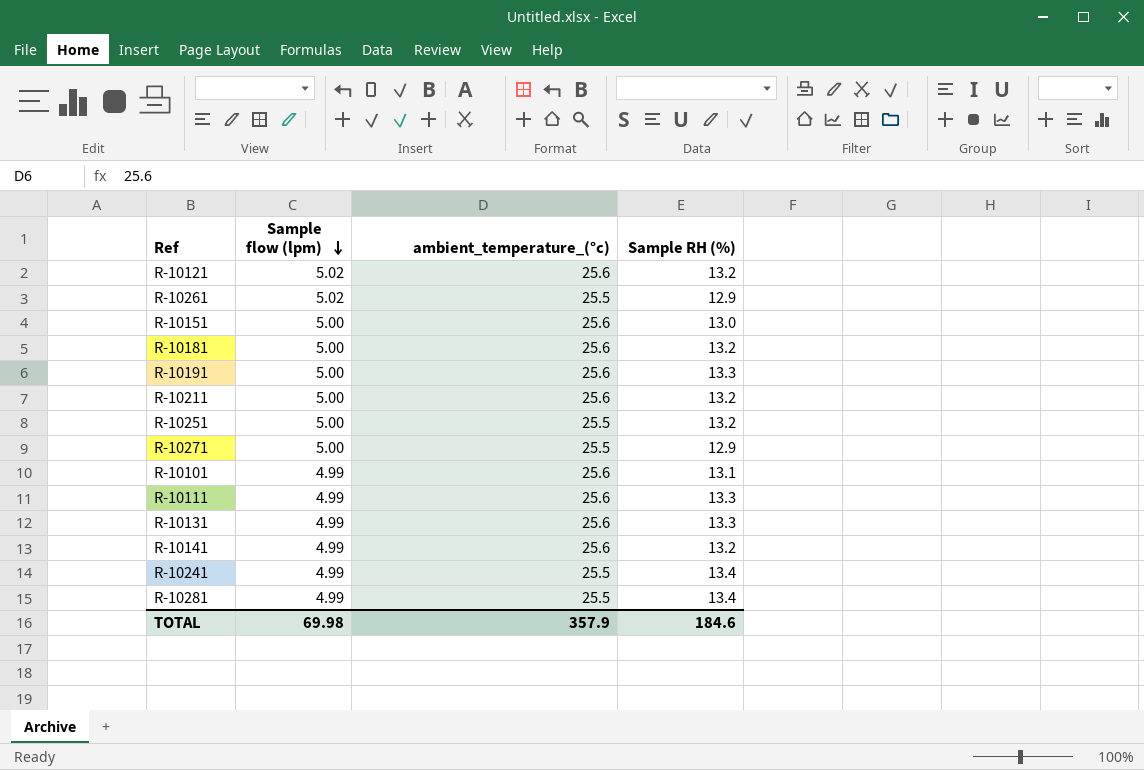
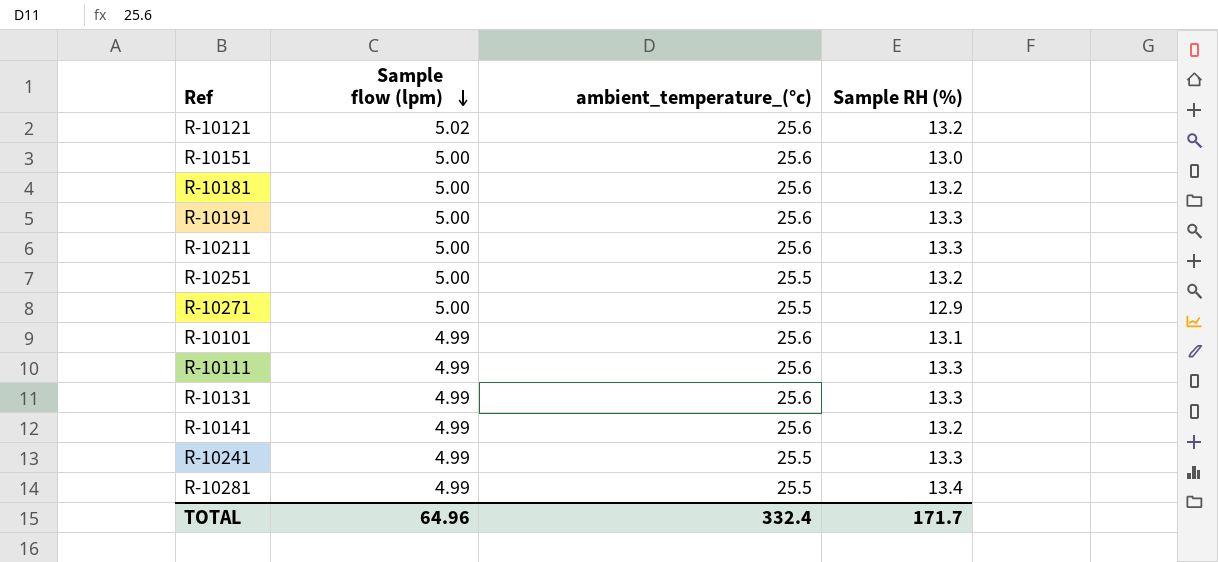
row R-10261: 5.02 | 25.5 | 12.9 -> none
R-10211 | Sample RH (%): 13.2 -> 13.3
R-10241 | Sample RH (%): 13.4 -> 13.3
TOTAL | Sample flow (lpm): 69.98 -> 64.96
TOTAL | ambient_temperature_(°c): 357.9 -> 332.4
TOTAL | Sample RH (%): 184.6 -> 171.7

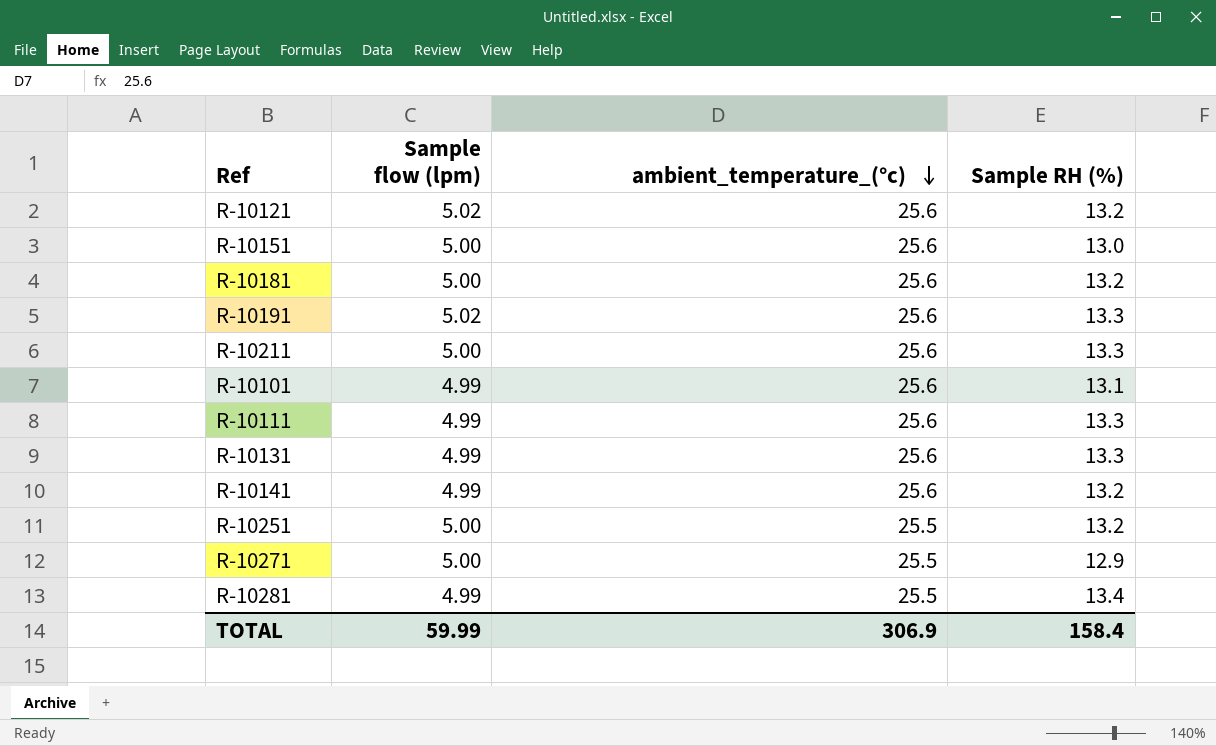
row order: Sample flow (lpm) descending -> ambient_temperature_(°c) descending
row R-10241: 4.99 | 25.5 | 13.3 -> none
R-10191 | Sample flow (lpm): 5.00 -> 5.02
TOTAL | Sample flow (lpm): 64.96 -> 59.99
TOTAL | ambient_temperature_(°c): 332.4 -> 306.9
TOTAL | Sample RH (%): 171.7 -> 158.4

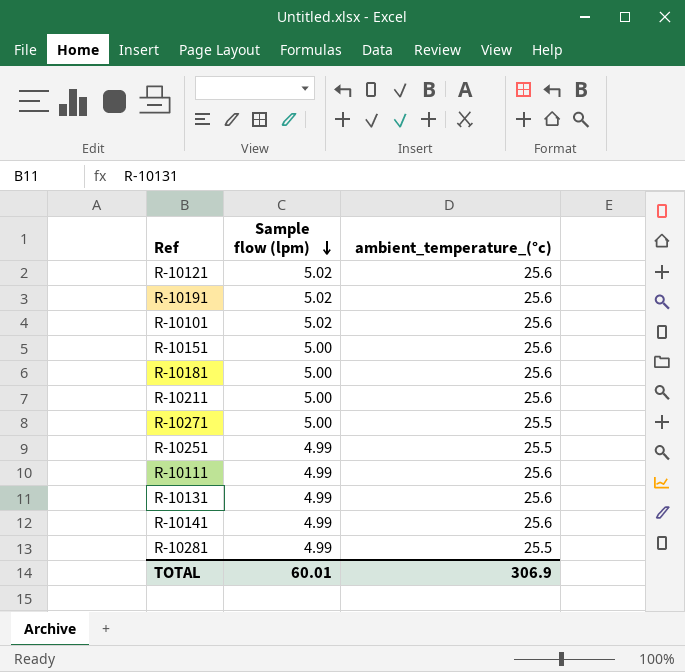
row order: ambient_temperature_(°c) descending -> Sample flow (lpm) descending
column Sample RH (%) | position: 4 -> none
R-10101 | Sample flow (lpm): 4.99 -> 5.02
R-10251 | Sample flow (lpm): 5.00 -> 4.99
TOTAL | Sample flow (lpm): 59.99 -> 60.01

